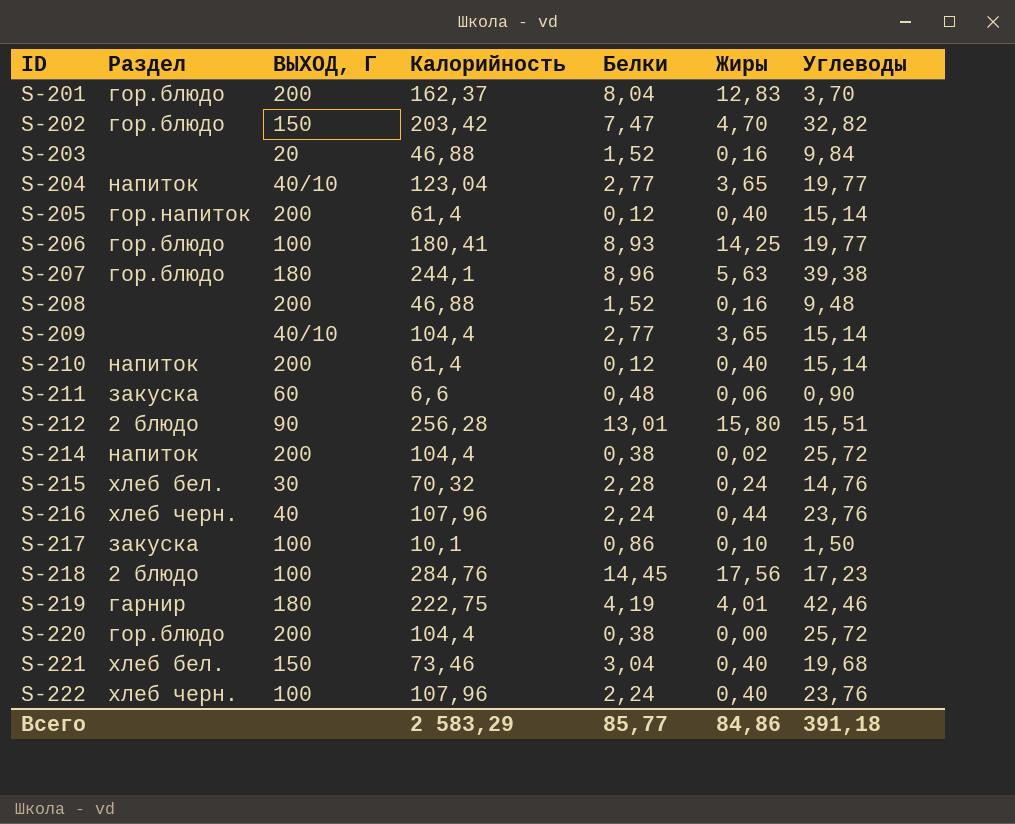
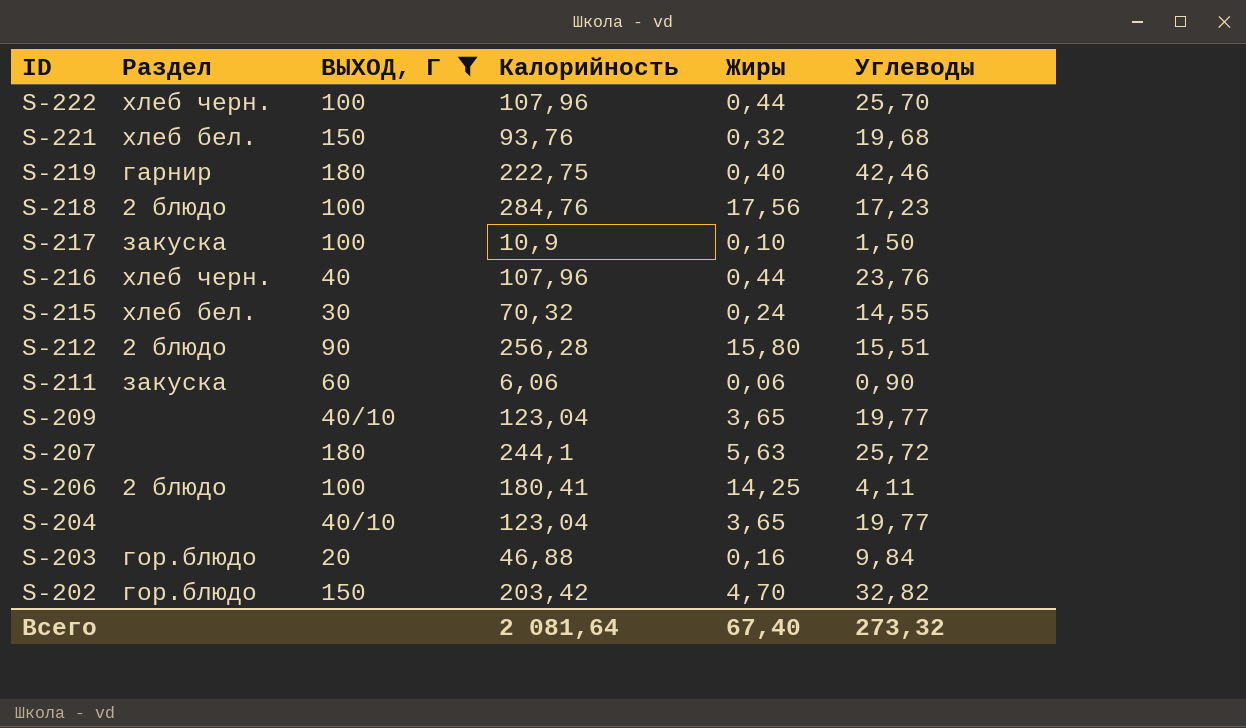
filter: none -> ВЫХОД, Г != 200
row order: ID ascending -> ID descending
column Белки | position: 5 -> none
S-222 | Жиры: 0,40 -> 0,44
S-222 | Углеводы: 23,76 -> 25,70
S-221 | Калорийность: 73,46 -> 93,76
S-221 | Жиры: 0,40 -> 0,32
S-219 | Жиры: 4,01 -> 0,40
S-217 | Калорийность: 10,1 -> 10,9
S-215 | Углеводы: 14,76 -> 14,55
S-211 | Калорийность: 6,6 -> 6,06
S-209 | Калорийность: 104,4 -> 123,04
S-209 | Углеводы: 15,14 -> 19,77
S-207 | Раздел: гор.блюдо -> none
S-207 | Углеводы: 39,38 -> 25,72
S-206 | Раздел: гор.блюдо -> 2 блюдо
S-206 | Углеводы: 19,77 -> 4,11
S-204 | Раздел: напиток -> none
S-203 | Раздел: none -> гор.блюдо
Всего | Калорийность: 2 583,29 -> 2 081,64
Всего | Жиры: 84,86 -> 67,40
Всего | Углеводы: 391,18 -> 273,32

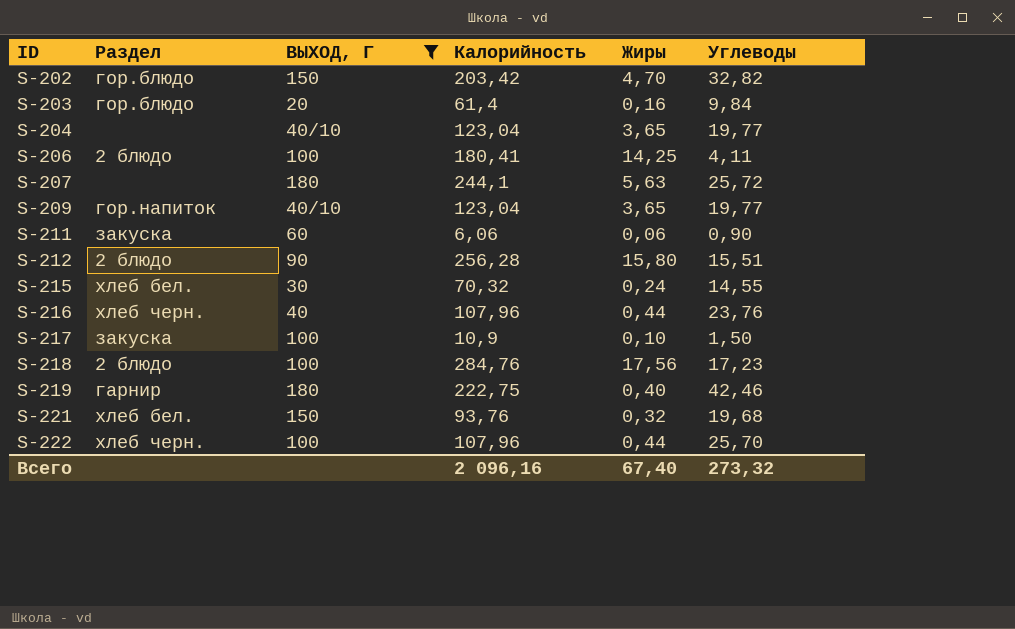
row order: ID descending -> ID ascending
S-203 | Калорийность: 46,88 -> 61,4
S-209 | Раздел: none -> гор.напиток
Всего | Калорийность: 2 081,64 -> 2 096,16

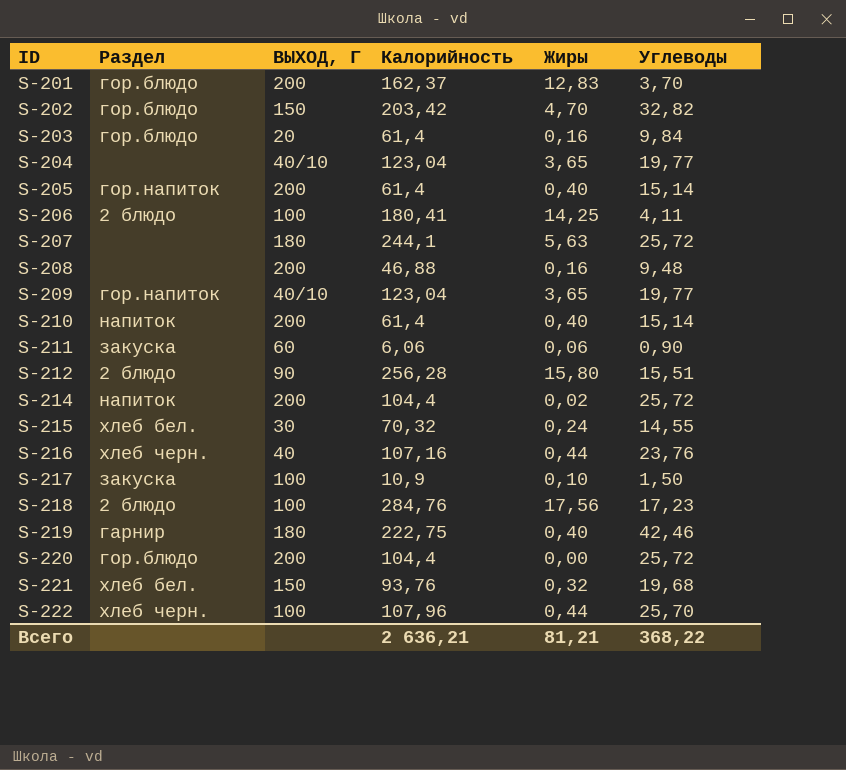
filter: ВЫХОД, Г != 200 -> none
S-216 | Калорийность: 107,96 -> 107,16
Всего | Калорийность: 2 096,16 -> 2 636,21
Всего | Жиры: 67,40 -> 81,21
Всего | Углеводы: 273,32 -> 368,22

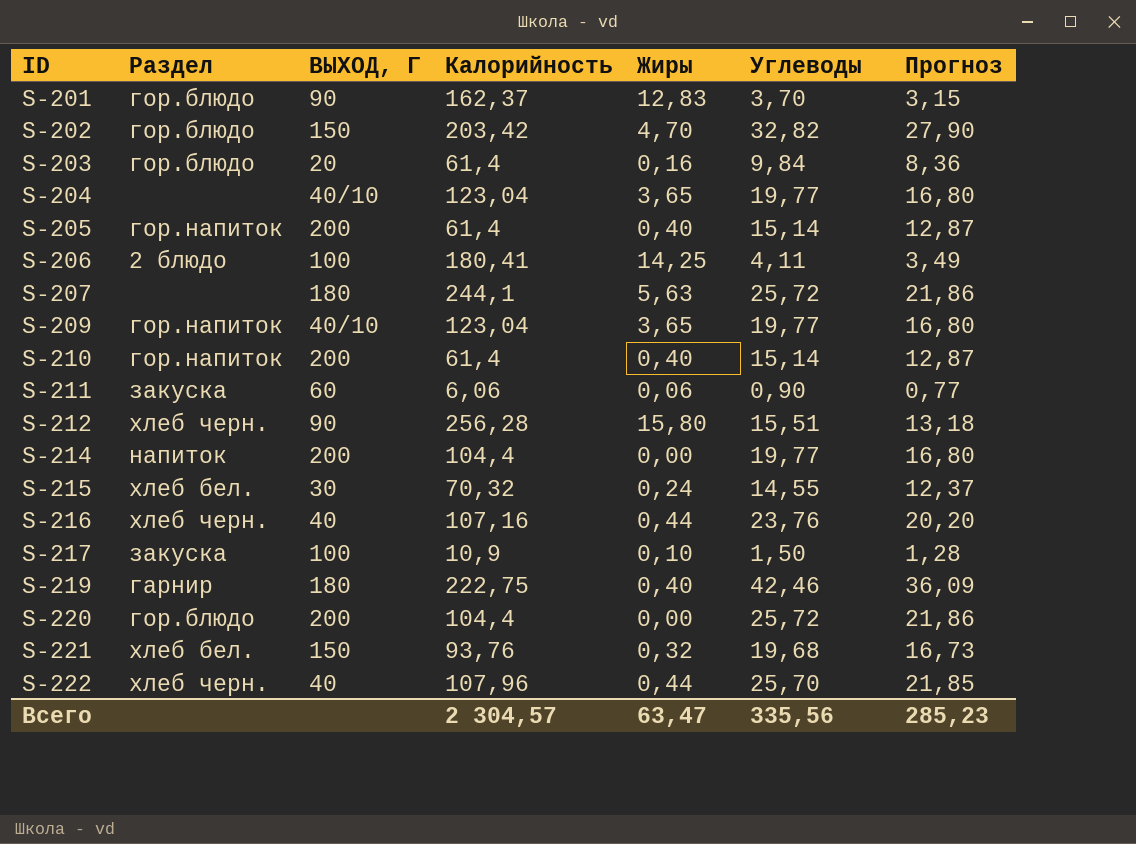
column Прогноз | formula: none -> [Углеводы] * 0,85
row S-208: none | 200 | 46,88 | 0,16 | 9,48 -> none
row S-218: 2 блюдо | 100 | 284,76 | 17,56 | 17,23 -> none
S-201 | ВЫХОД, Г: 200 -> 90
S-210 | Раздел: напиток -> гор.напиток
S-212 | Раздел: 2 блюдо -> хлеб черн.
S-214 | Жиры: 0,02 -> 0,00
S-214 | Углеводы: 25,72 -> 19,77
S-222 | ВЫХОД, Г: 100 -> 40
Всего | Калорийность: 2 636,21 -> 2 304,57
Всего | Жиры: 81,21 -> 63,47
Всего | Углеводы: 368,22 -> 335,56

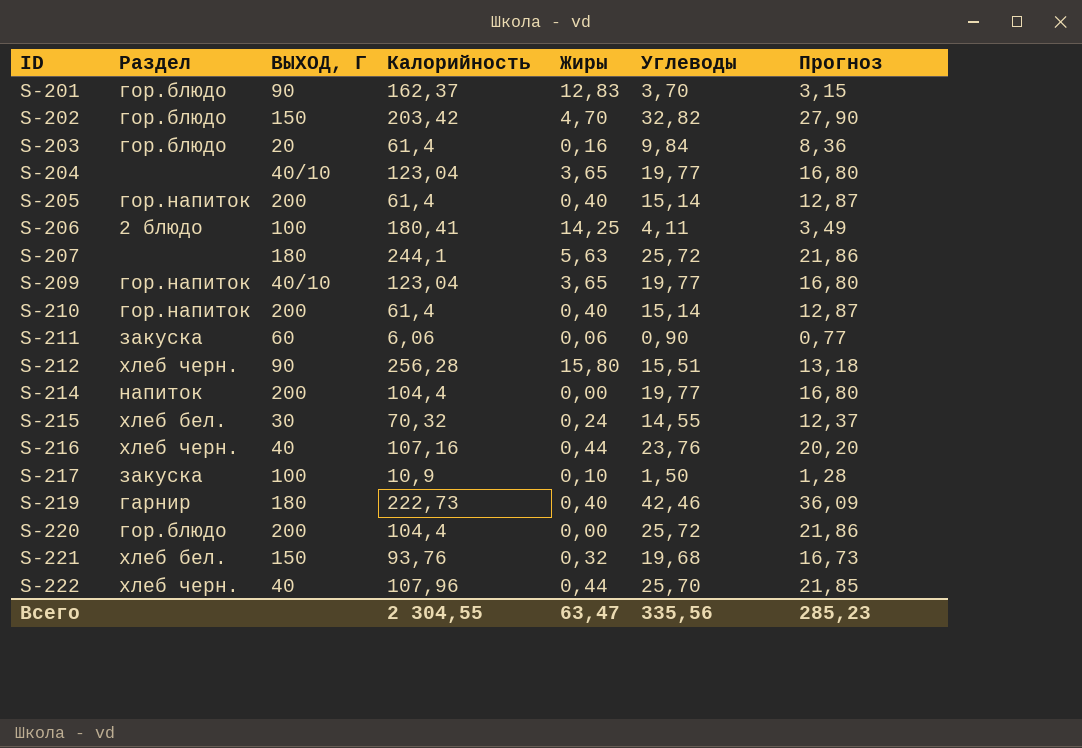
S-219 | Калорийность: 222,75 -> 222,73
Всего | Калорийность: 2 304,57 -> 2 304,55

